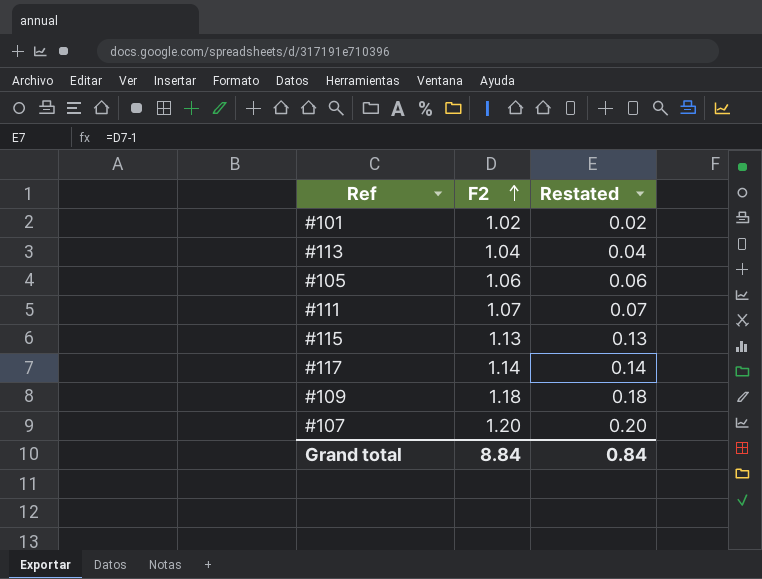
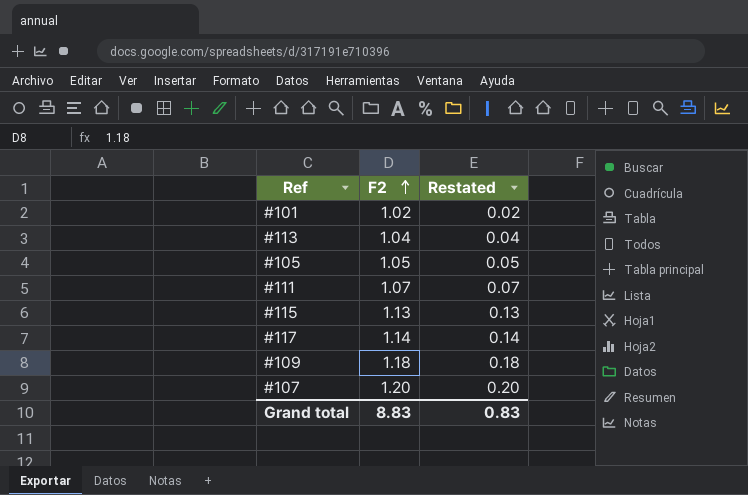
#105 | F2: 1.06 -> 1.05
#105 | Restated: 0.06 -> 0.05
Grand total | F2: 8.84 -> 8.83
Grand total | Restated: 0.84 -> 0.83

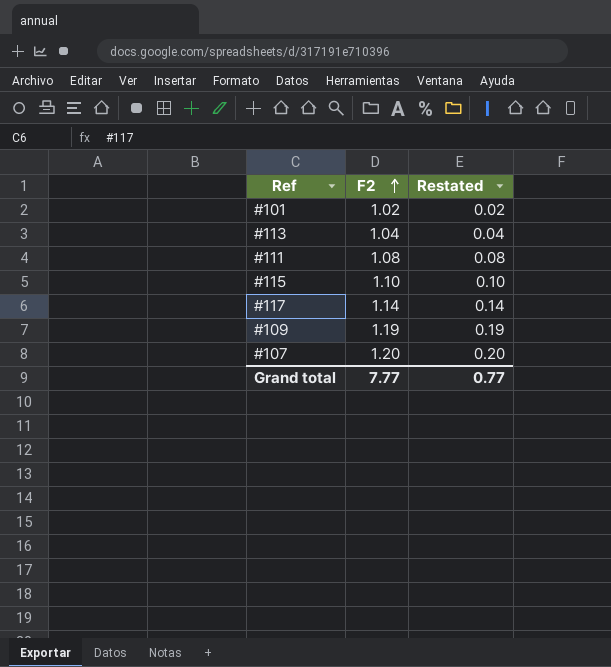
row #105: 1.05 | 0.05 -> none
#111 | F2: 1.07 -> 1.08
#111 | Restated: 0.07 -> 0.08
#115 | F2: 1.13 -> 1.10
#115 | Restated: 0.13 -> 0.10
#109 | F2: 1.18 -> 1.19
#109 | Restated: 0.18 -> 0.19
Grand total | F2: 8.83 -> 7.77
Grand total | Restated: 0.83 -> 0.77

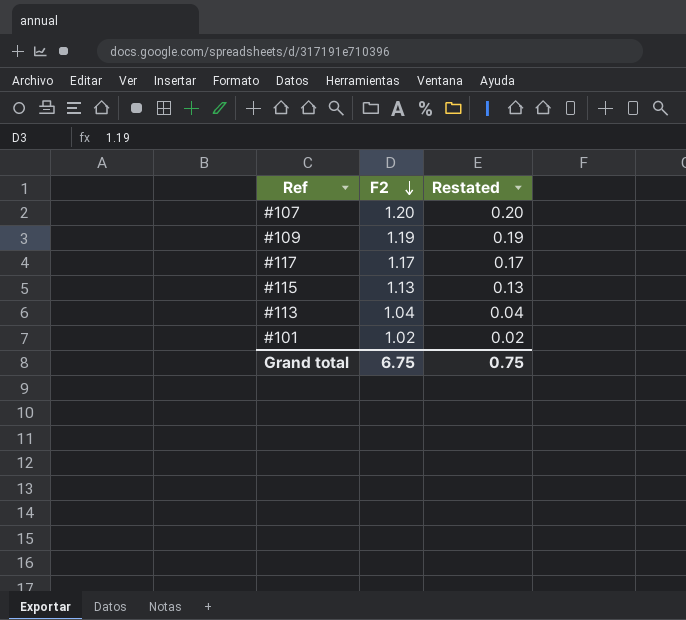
row order: F2 ascending -> F2 descending
row #111: 1.08 | 0.08 -> none
#117 | F2: 1.14 -> 1.17
#117 | Restated: 0.14 -> 0.17
#115 | F2: 1.10 -> 1.13
#115 | Restated: 0.10 -> 0.13
Grand total | F2: 7.77 -> 6.75
Grand total | Restated: 0.77 -> 0.75

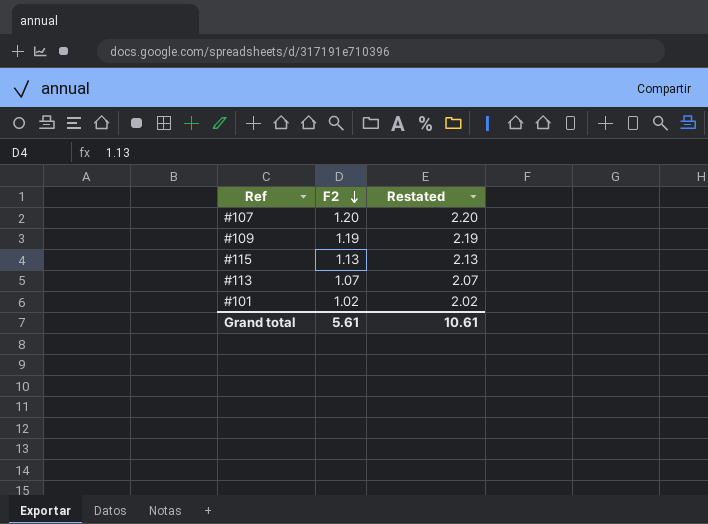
column Restated | formula: [F2] - 1 -> [F2] + 1
row #117: 1.17 | 0.17 -> none
#113 | F2: 1.04 -> 1.07
Grand total | F2: 6.75 -> 5.61
Grand total | Restated: 0.75 -> 10.61

